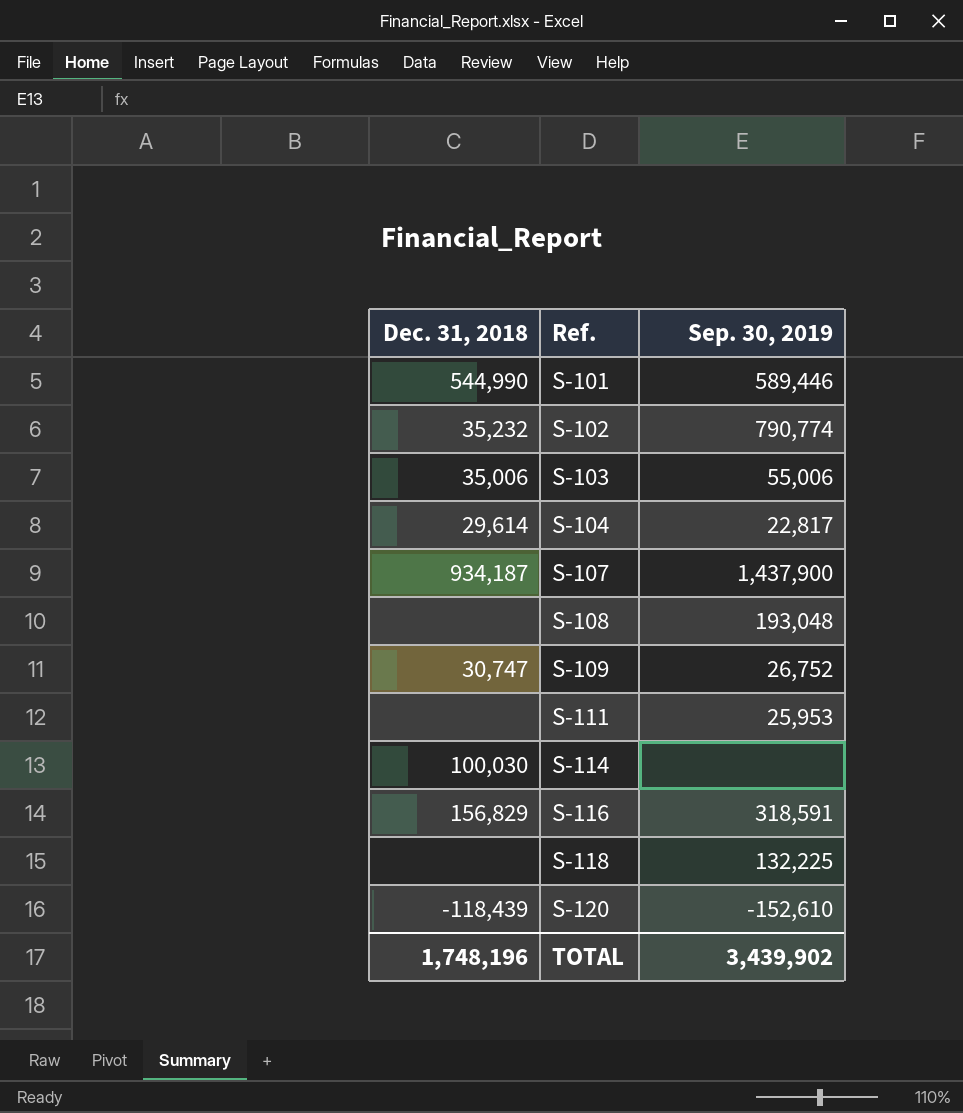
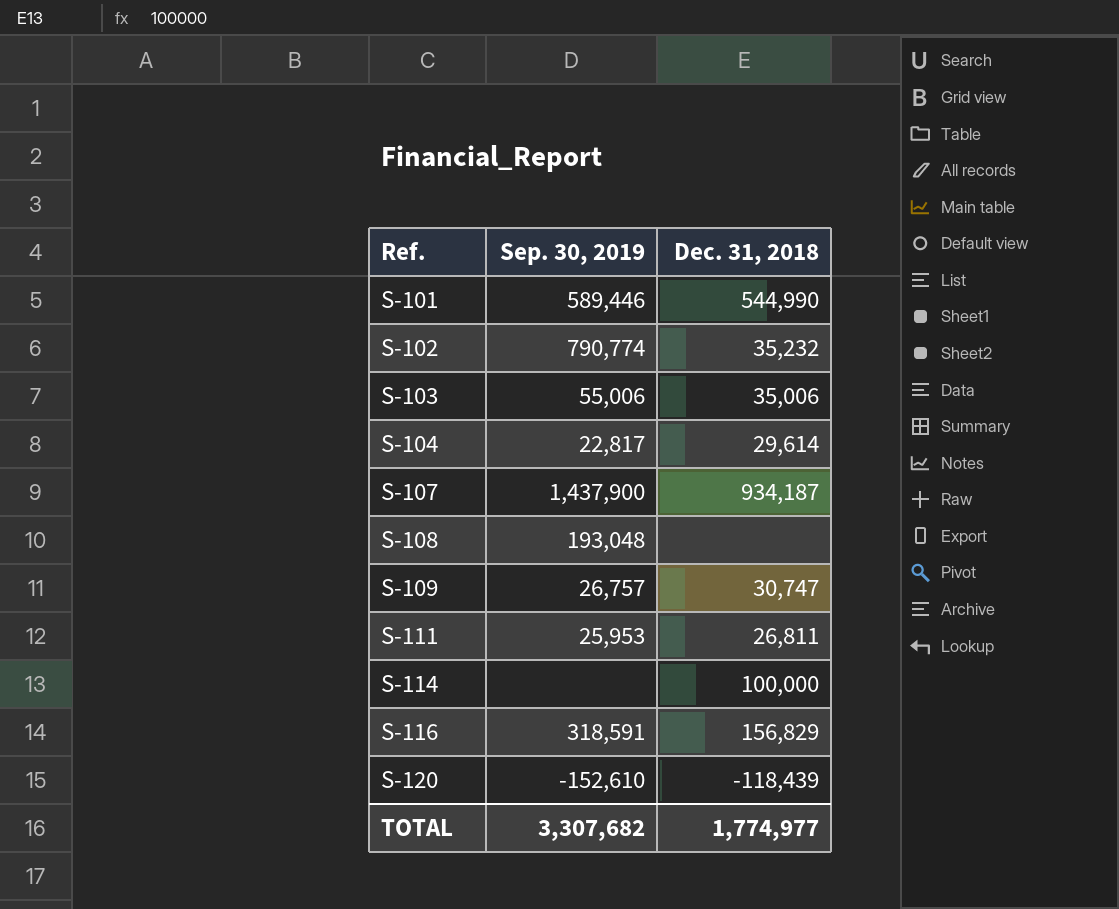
column Dec. 31, 2018 | position: 1 -> 3
row S-118: none | 132,225 -> none
S-109 | Sep. 30, 2019: 26,752 -> 26,757
S-111 | Dec. 31, 2018: none -> 26,811
S-114 | Dec. 31, 2018: 100,030 -> 100,000
TOTAL | Sep. 30, 2019: 3,439,902 -> 3,307,682
TOTAL | Dec. 31, 2018: 1,748,196 -> 1,774,977

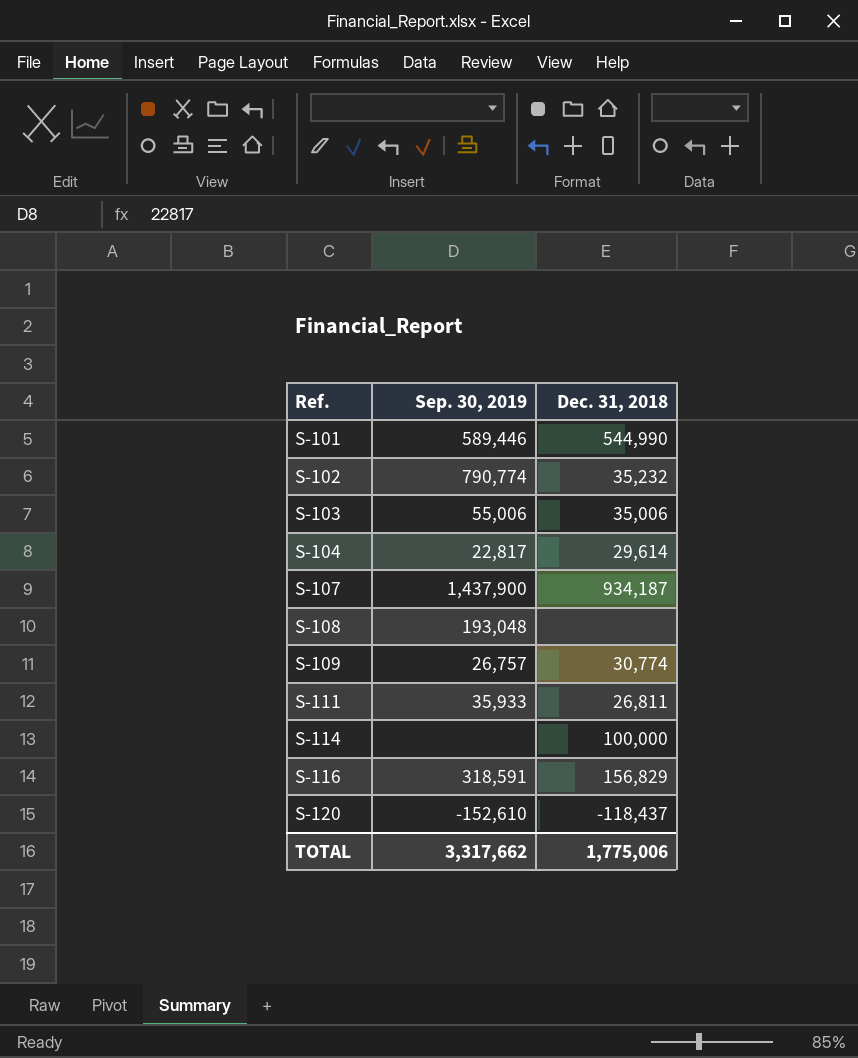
S-109 | Dec. 31, 2018: 30,747 -> 30,774
S-111 | Sep. 30, 2019: 25,953 -> 35,933
S-120 | Dec. 31, 2018: -118,439 -> -118,437
TOTAL | Sep. 30, 2019: 3,307,682 -> 3,317,662
TOTAL | Dec. 31, 2018: 1,774,977 -> 1,775,006

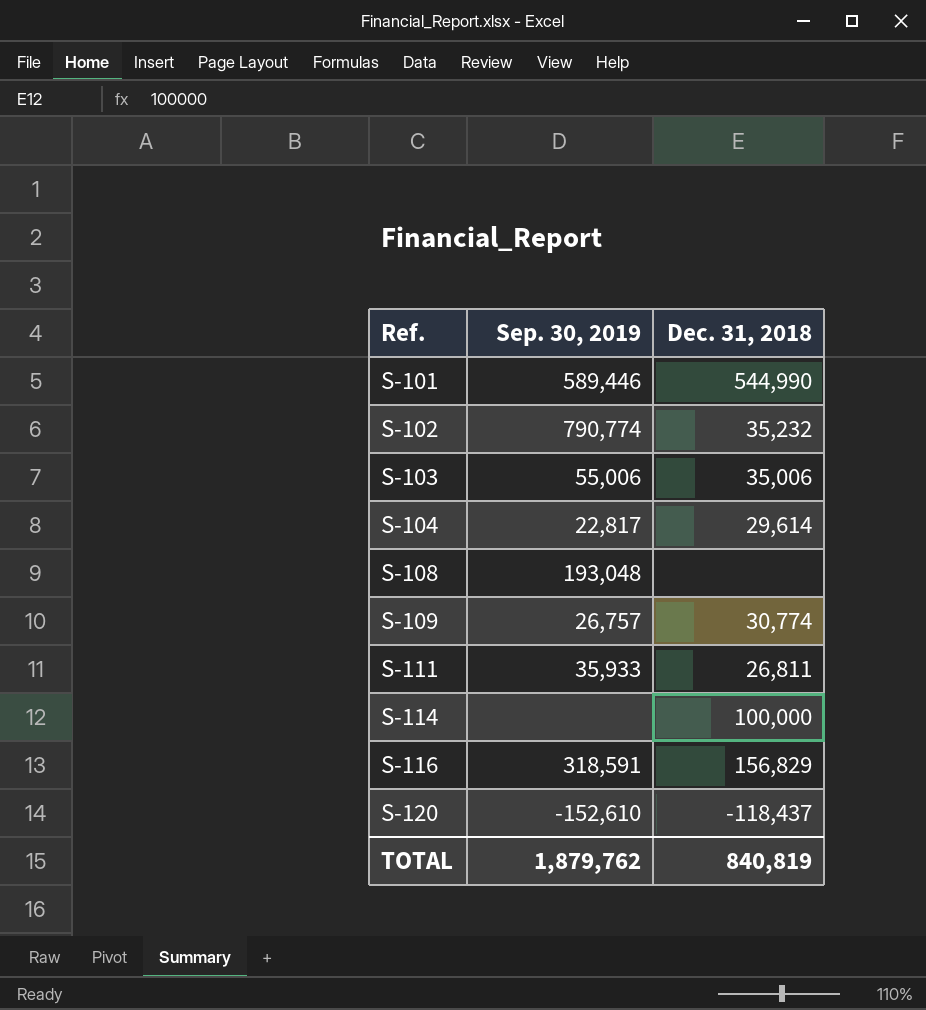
row S-107: 1,437,900 | 934,187 -> none
TOTAL | Sep. 30, 2019: 3,317,662 -> 1,879,762
TOTAL | Dec. 31, 2018: 1,775,006 -> 840,819

